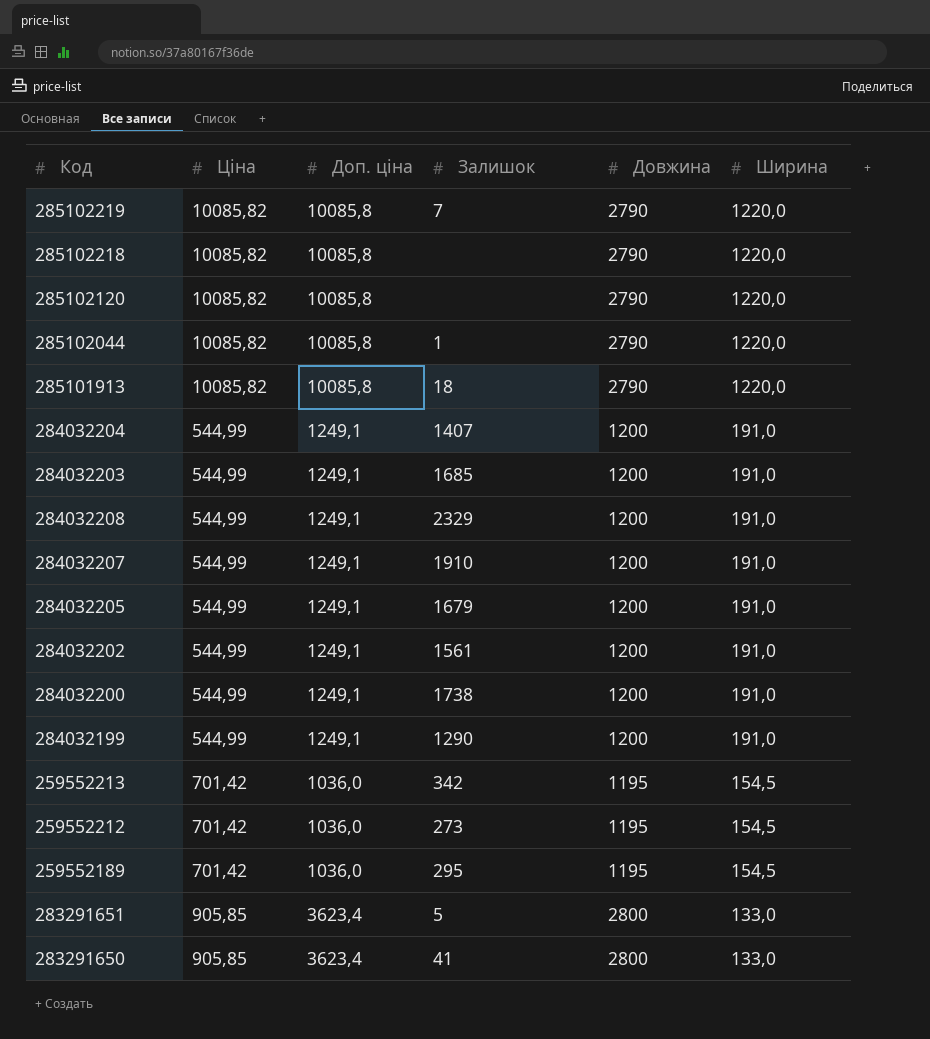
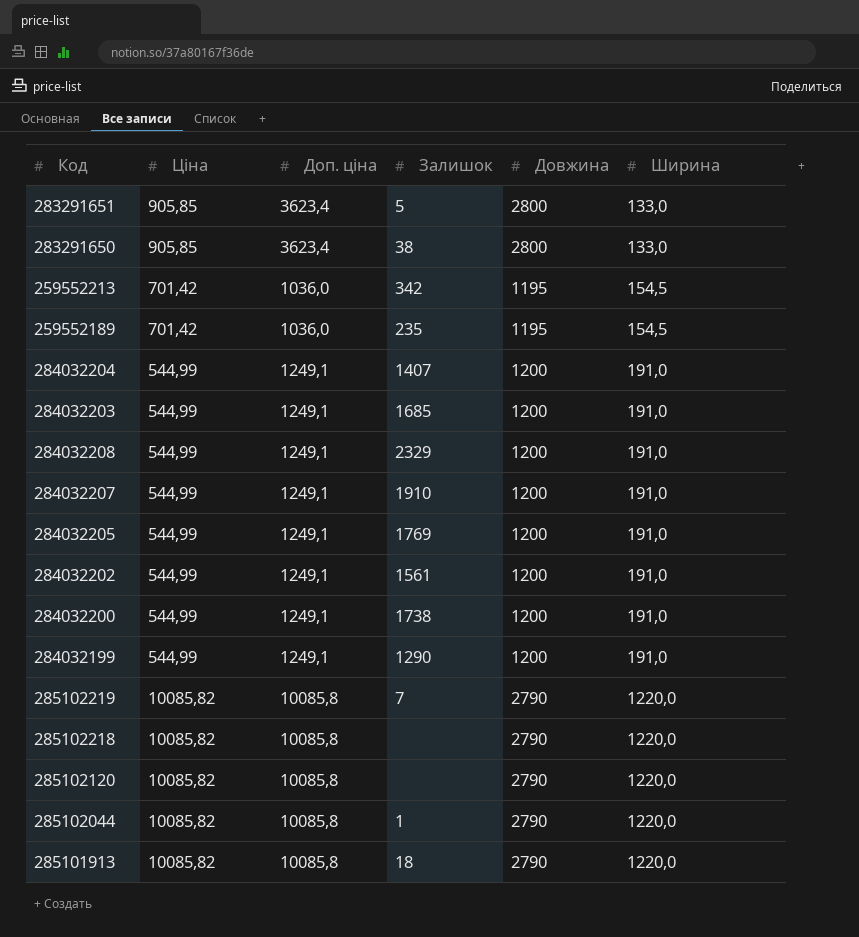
row order: Ширина descending -> Ширина ascending
row 259552212: 701,42 | 1036,0 | 273 | 1195 | 154,5 -> none
283291650 | Залишок: 41 -> 38
259552189 | Залишок: 295 -> 235
284032205 | Залишок: 1679 -> 1769

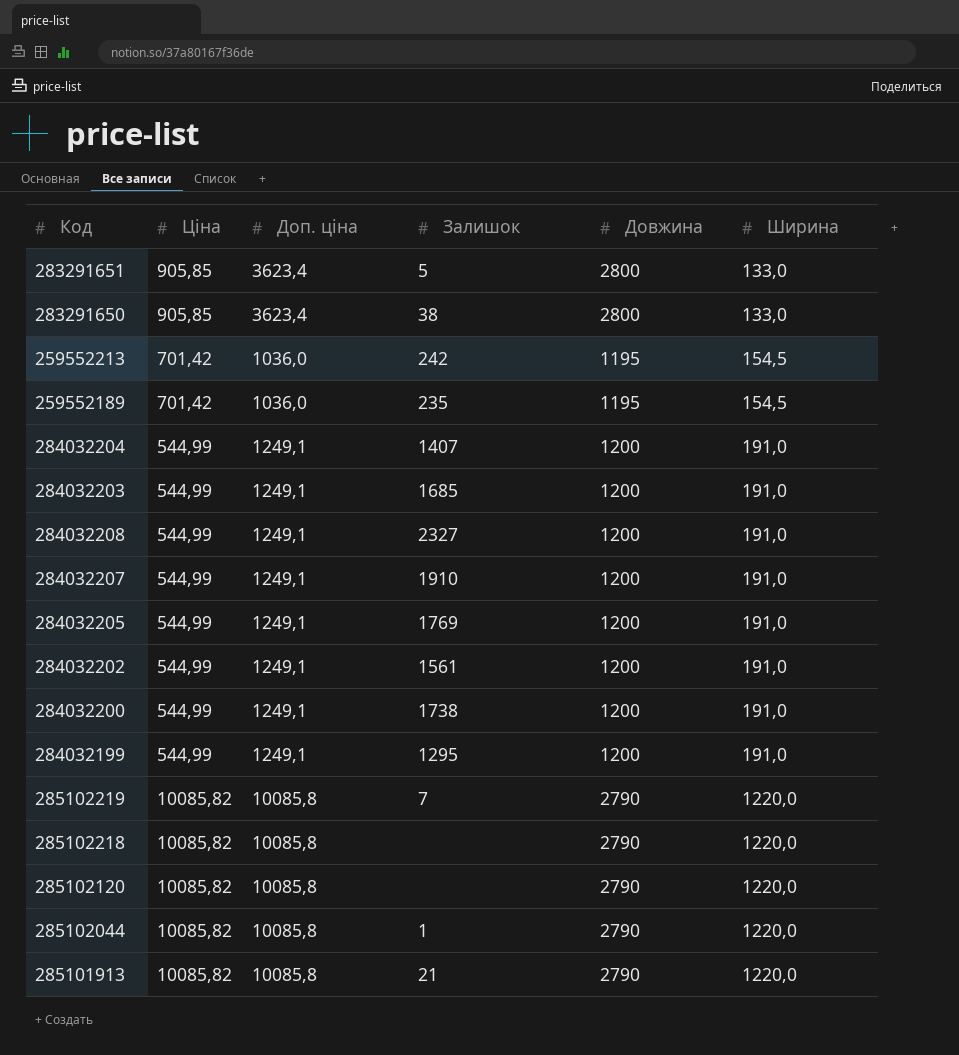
259552213 | Залишок: 342 -> 242
284032208 | Залишок: 2329 -> 2327
284032199 | Залишок: 1290 -> 1295
285101913 | Залишок: 18 -> 21

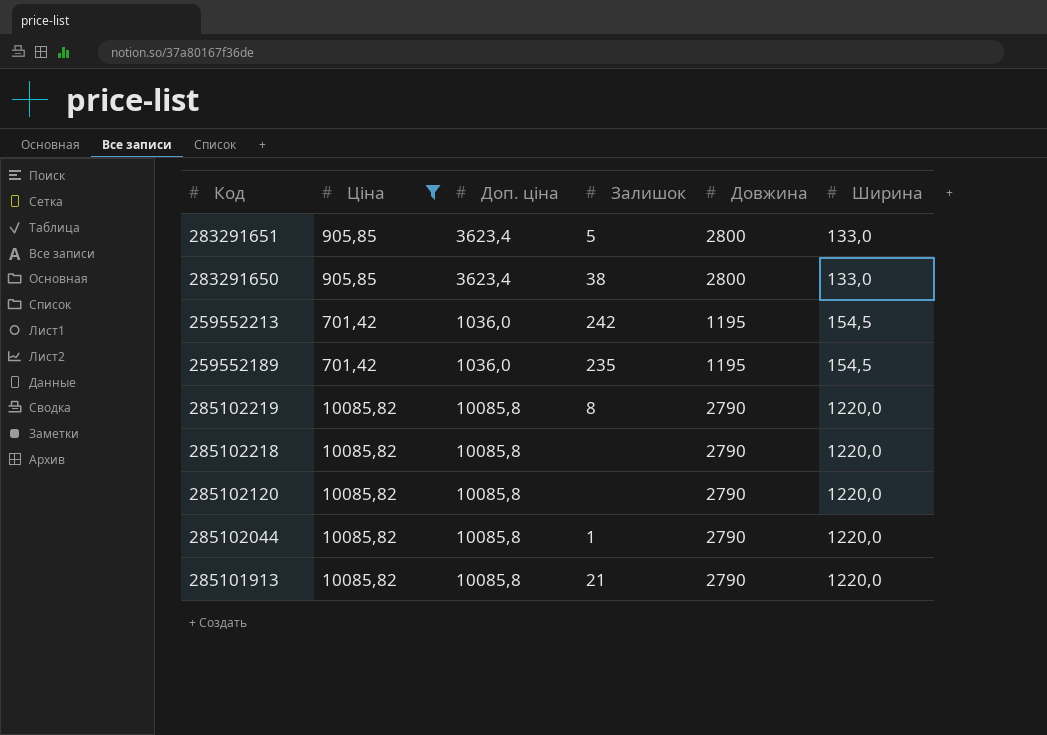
filter: none -> Ціна != 544,99
285102219 | Залишок: 7 -> 8

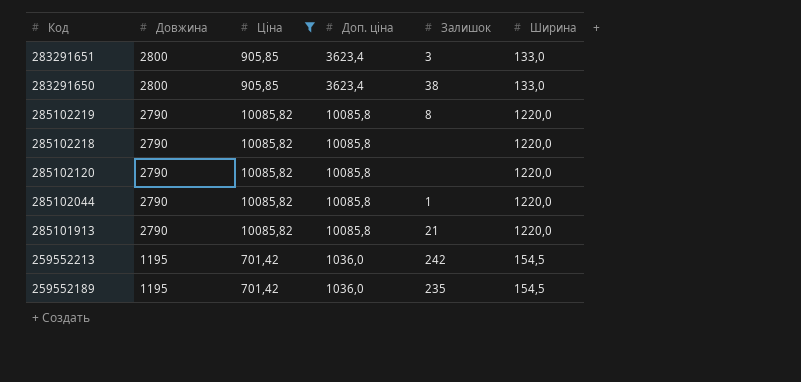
row order: Ширина ascending -> Довжина descending
column Довжина | position: 5 -> 2
283291651 | Залишок: 5 -> 3

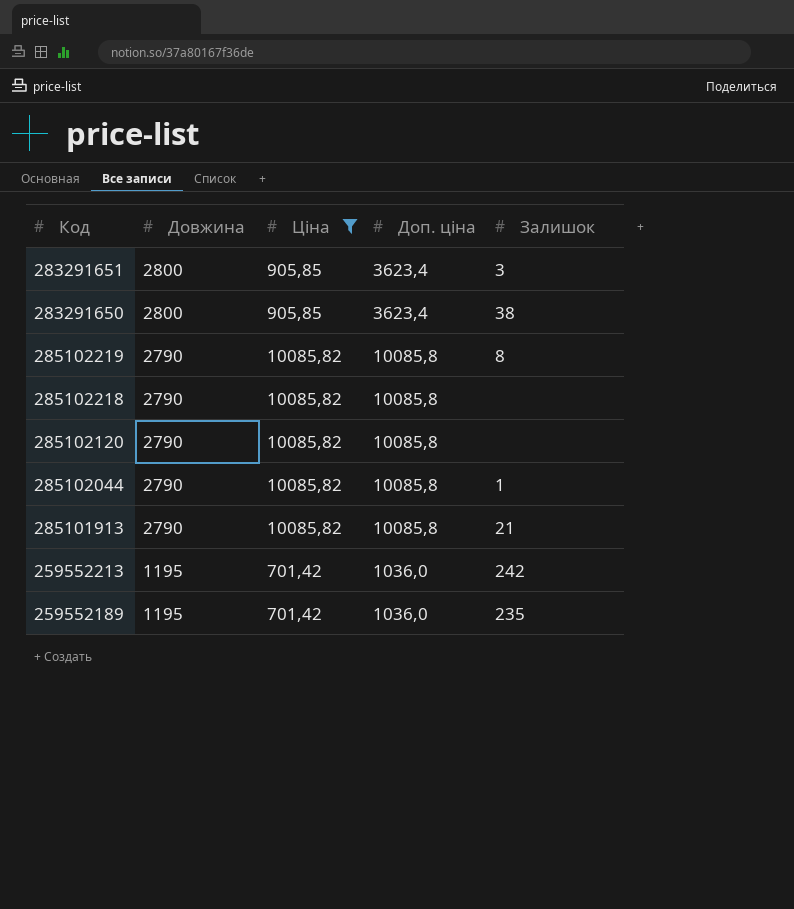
column Ширина | position: 6 -> none

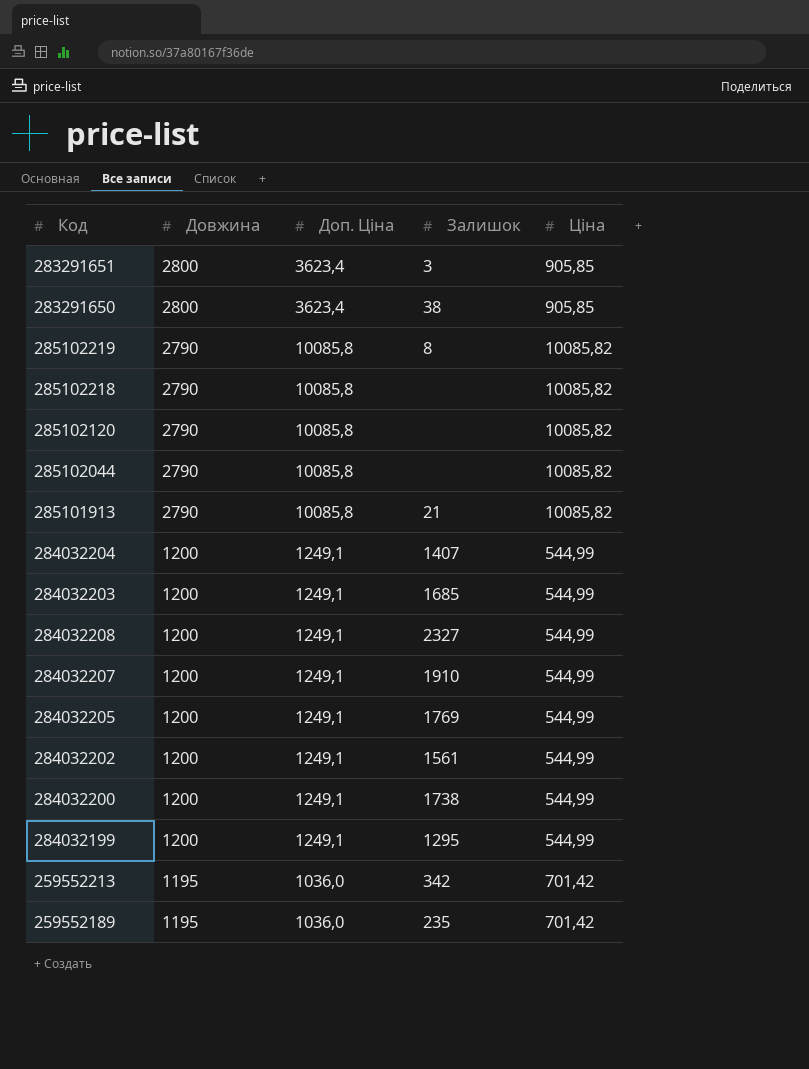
filter: Ціна != 544,99 -> none
column name: Доп. ціна -> Доп. Ціна
column Ціна | position: 3 -> 5
285102044 | Залишок: 1 -> none
259552213 | Залишок: 242 -> 342

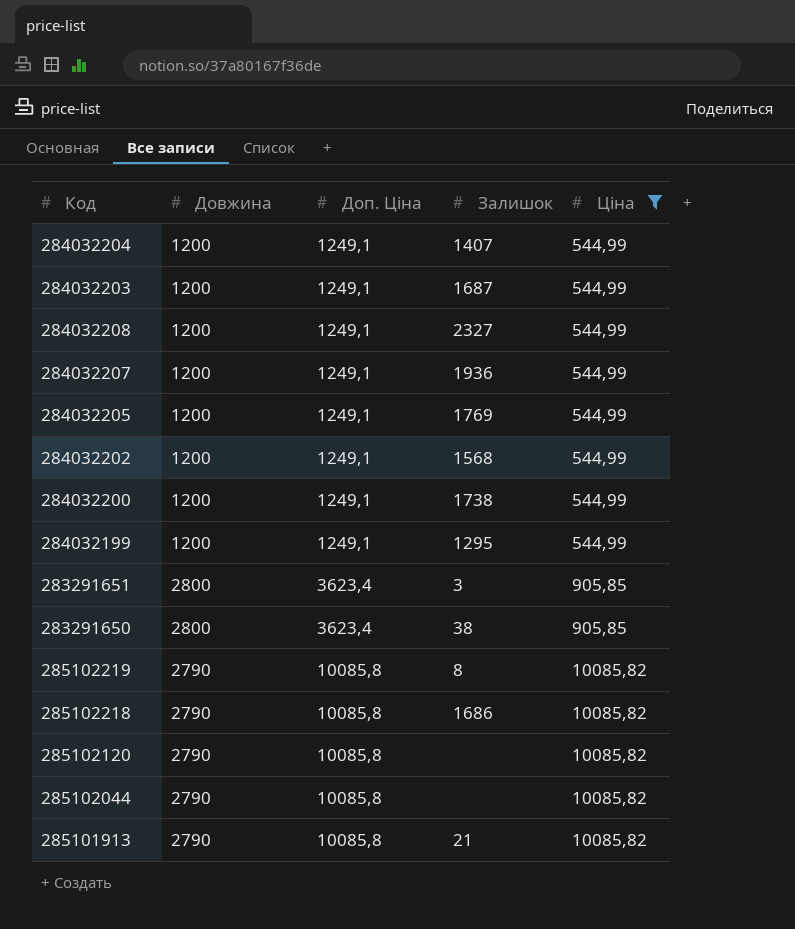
filter: none -> Ціна != 701,42
row order: Довжина descending -> Доп. Ціна ascending
284032203 | Залишок: 1685 -> 1687
284032207 | Залишок: 1910 -> 1936
284032202 | Залишок: 1561 -> 1568
285102218 | Залишок: none -> 1686

